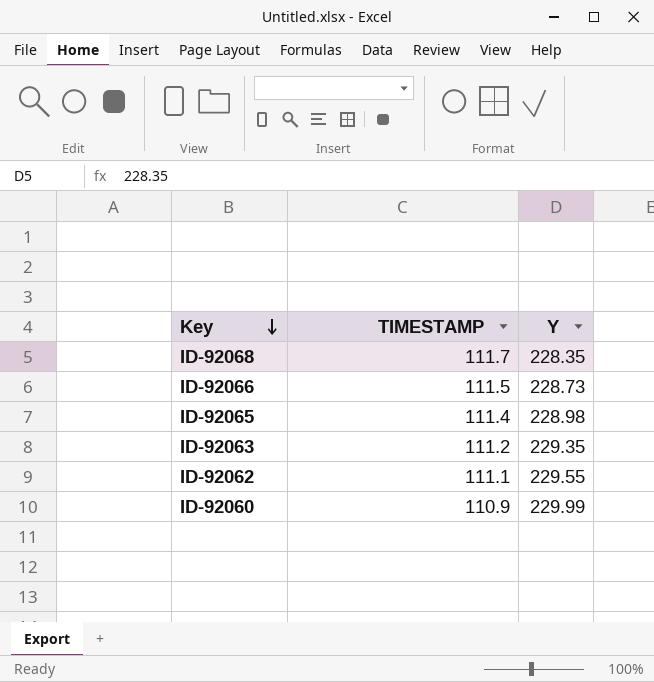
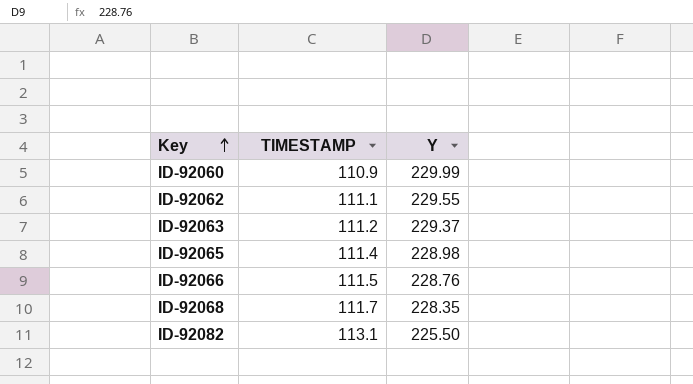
row order: Key descending -> Key ascending
ID-92063 | Y: 229.35 -> 229.37
ID-92066 | Y: 228.73 -> 228.76
row ID-92082: none -> 113.1 | 225.50

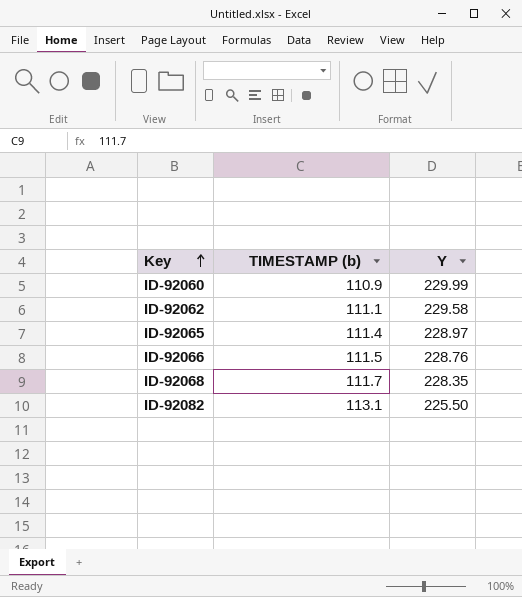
column name: TIMESTAMP -> TIMESTAMP (b)
row ID-92063: 111.2 | 229.37 -> none
ID-92062 | Y: 229.55 -> 229.58
ID-92065 | Y: 228.98 -> 228.97

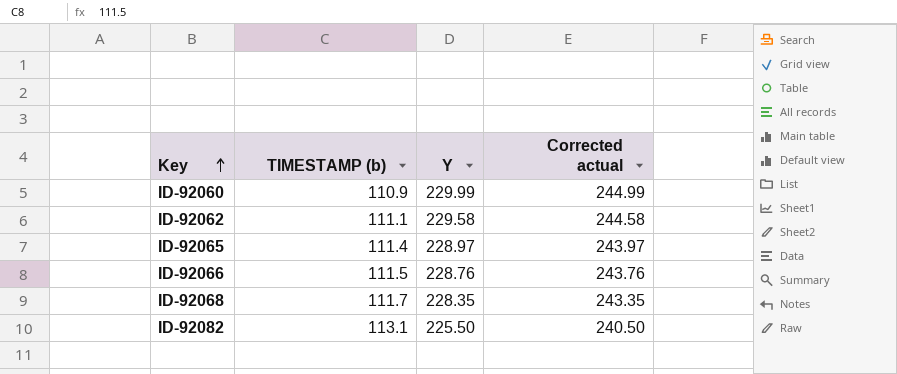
column Corrected actual | formula: none -> [Y] + 15

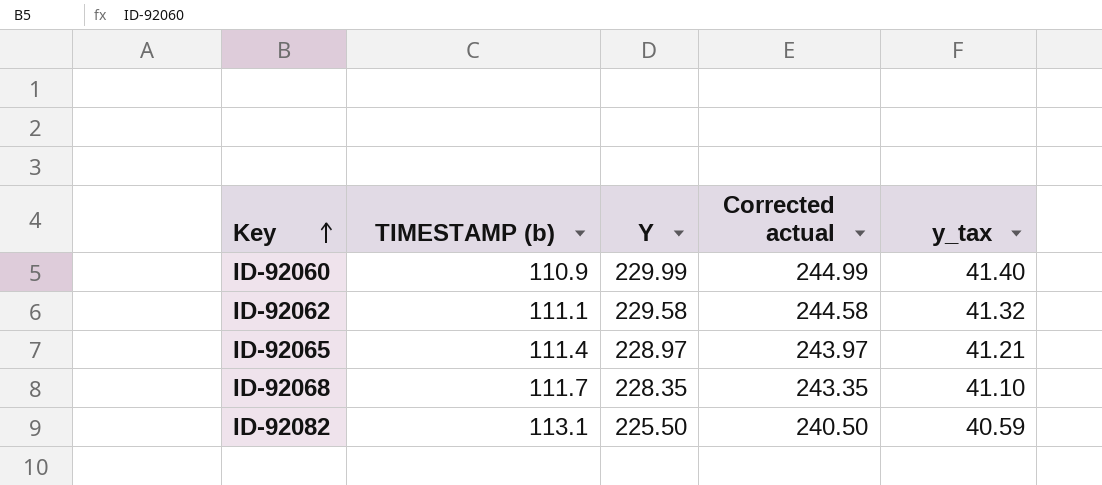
column y_tax | formula: none -> [Y] * 0.18
row ID-92066: 111.5 | 228.76 | 243.76 -> none

